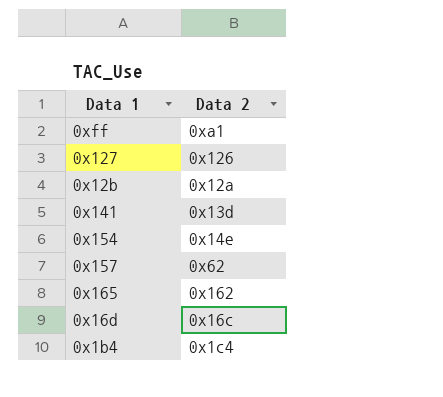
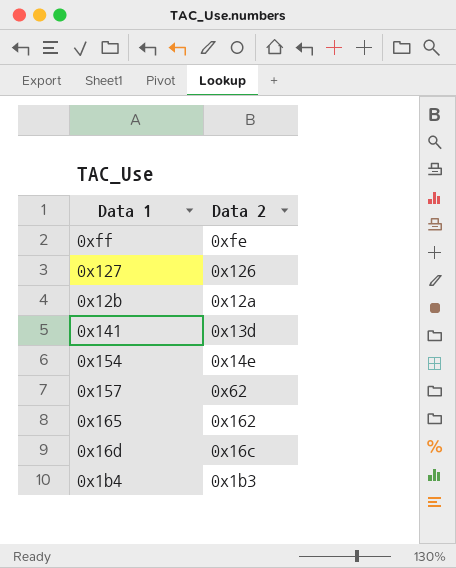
0xff | Data 2: 0xa1 -> 0xfe
0x1b4 | Data 2: 0x1c4 -> 0x1b3

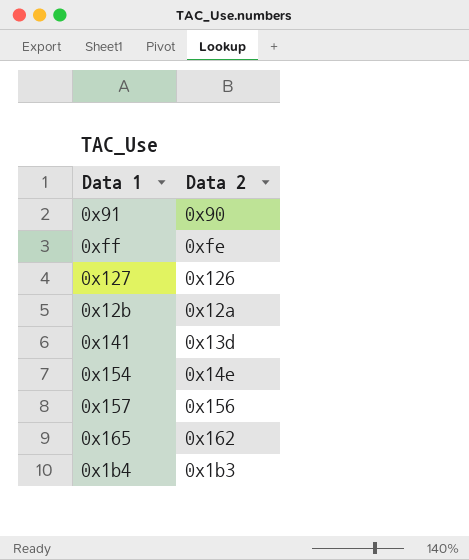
row 0x16d: 0x16c -> none
row 0x91: none -> 0x90
0x157 | Data 2: 0x62 -> 0x156

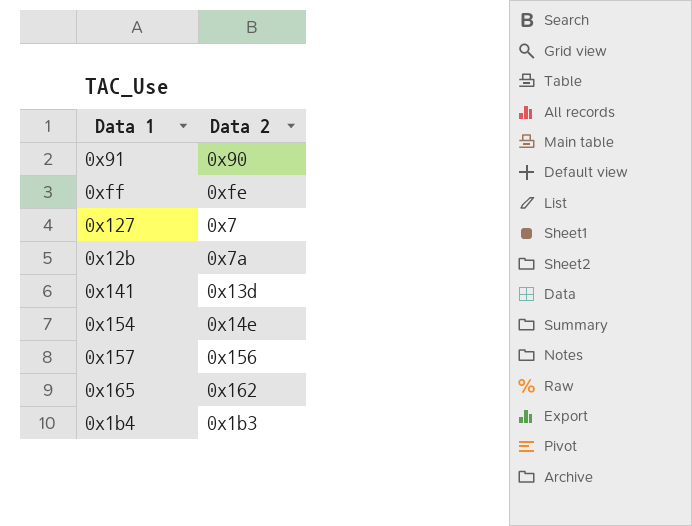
0x127 | Data 2: 0x126 -> 0x7
0x12b | Data 2: 0x12a -> 0x7a

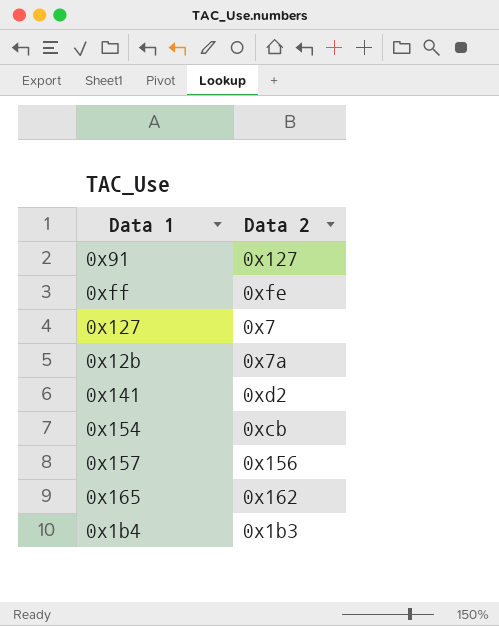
0x91 | Data 2: 0x90 -> 0x127
0x141 | Data 2: 0x13d -> 0xd2
0x154 | Data 2: 0x14e -> 0xcb

